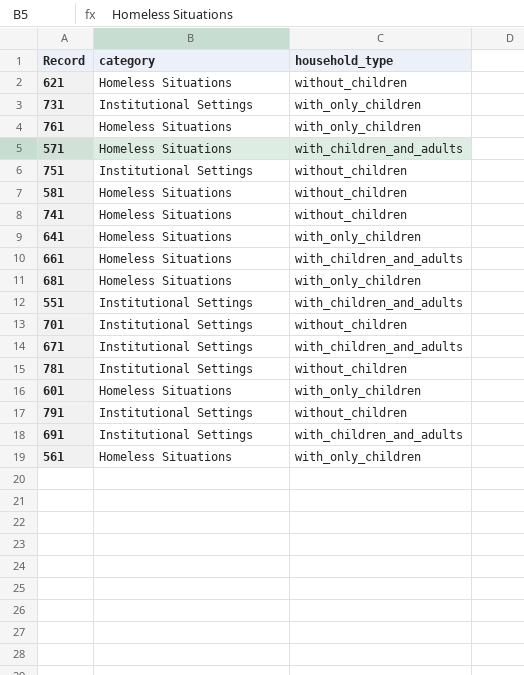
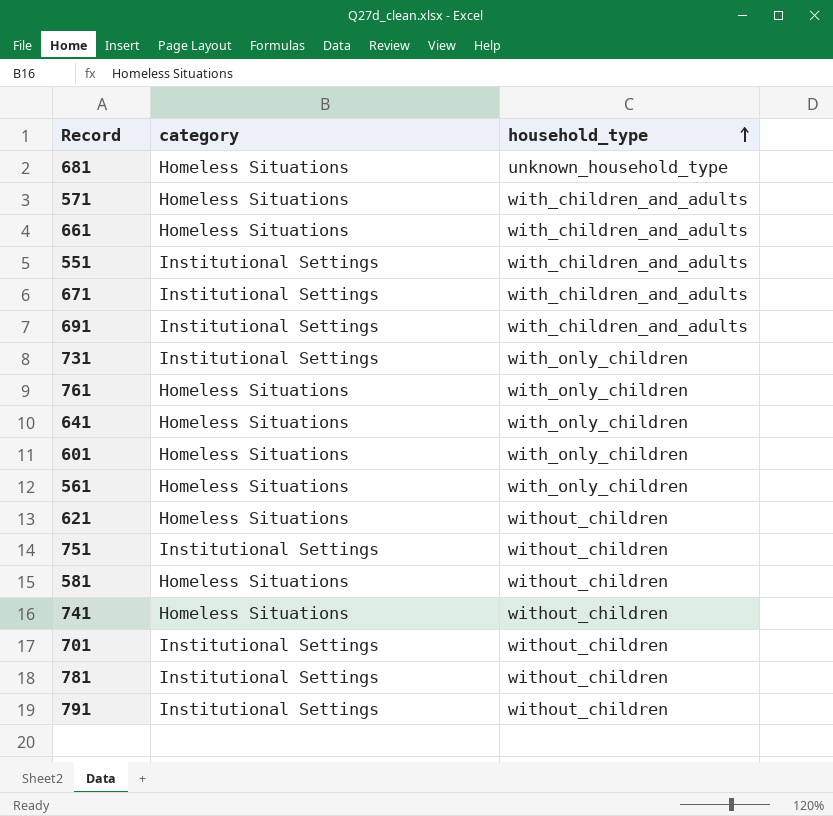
row order: none -> household_type ascending
681 | household_type: with_only_children -> unknown_household_type

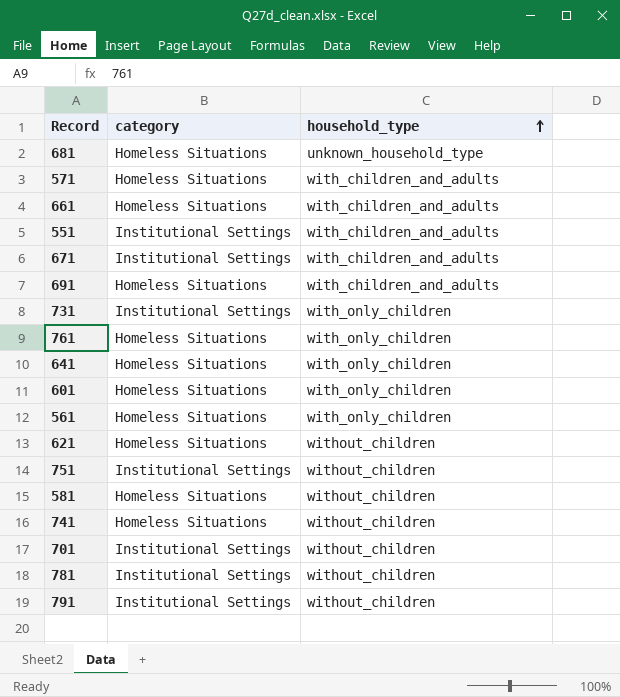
691 | category: Institutional Settings -> Homeless Situations

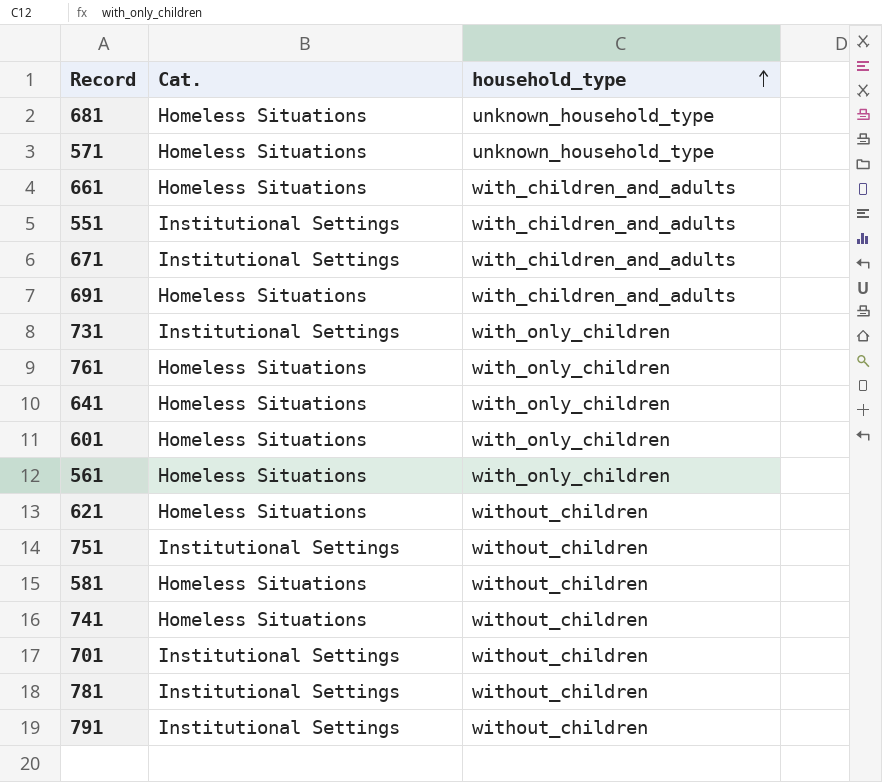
column name: category -> Cat.
571 | household_type: with_children_and_adults -> unknown_household_type

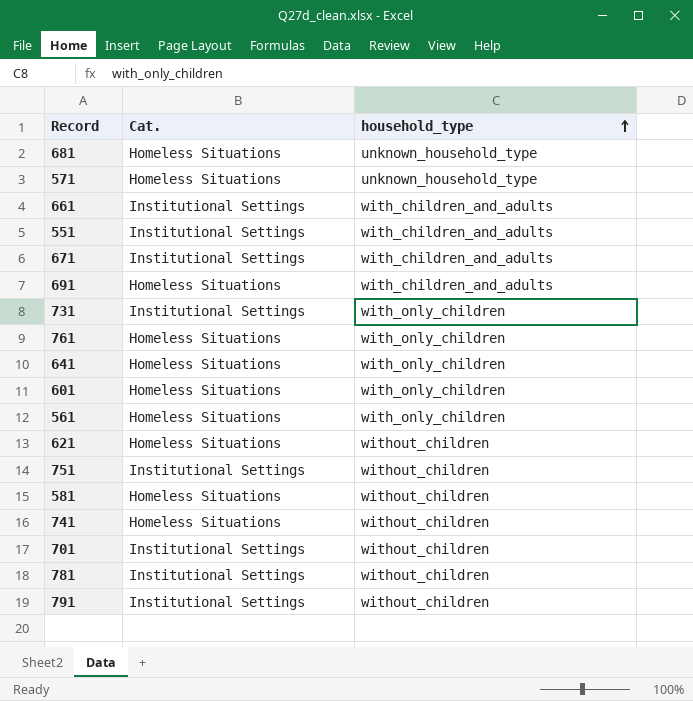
661 | Cat.: Homeless Situations -> Institutional Settings

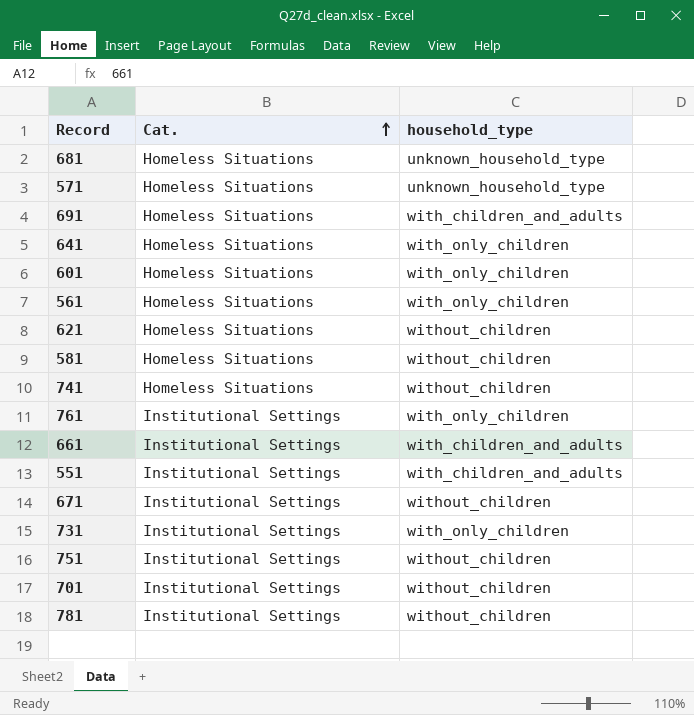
row order: household_type ascending -> Cat. ascending
row 791: Institutional Settings | without_children -> none
761 | Cat.: Homeless Situations -> Institutional Settings
671 | household_type: with_children_and_adults -> without_children

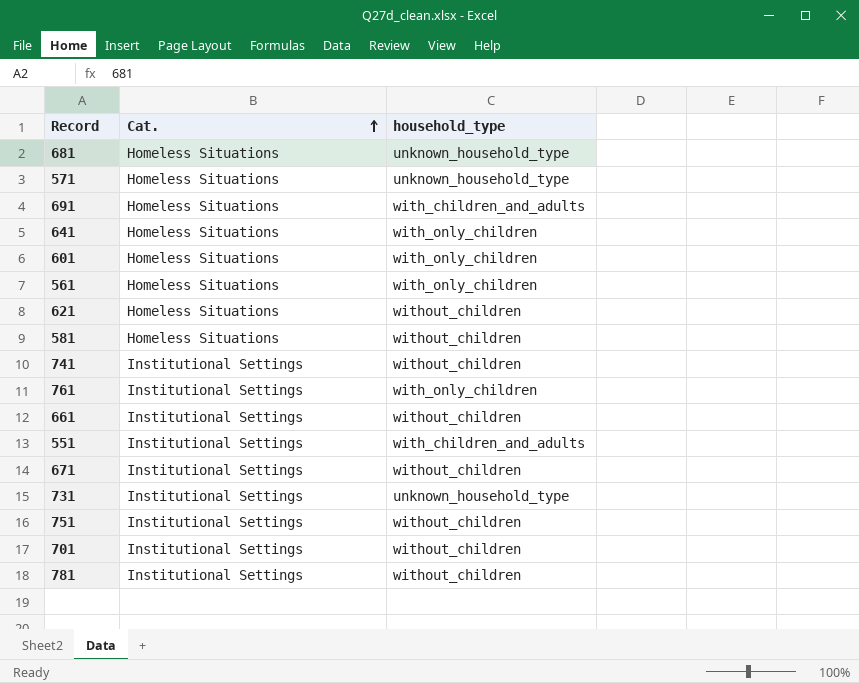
741 | Cat.: Homeless Situations -> Institutional Settings
661 | household_type: with_children_and_adults -> without_children
731 | household_type: with_only_children -> unknown_household_type

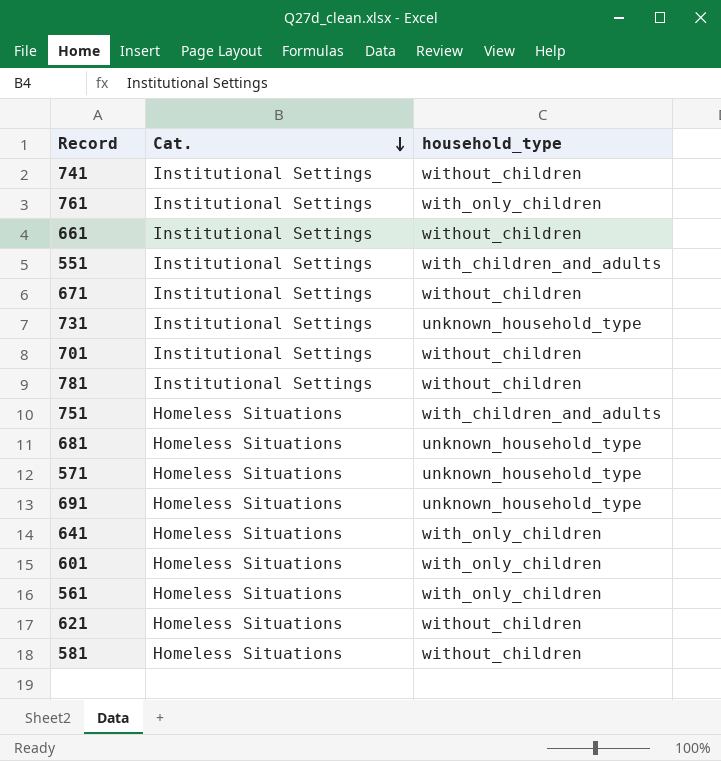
row order: Cat. ascending -> Cat. descending
751 | Cat.: Institutional Settings -> Homeless Situations
751 | household_type: without_children -> with_children_and_adults
691 | household_type: with_children_and_adults -> unknown_household_type

